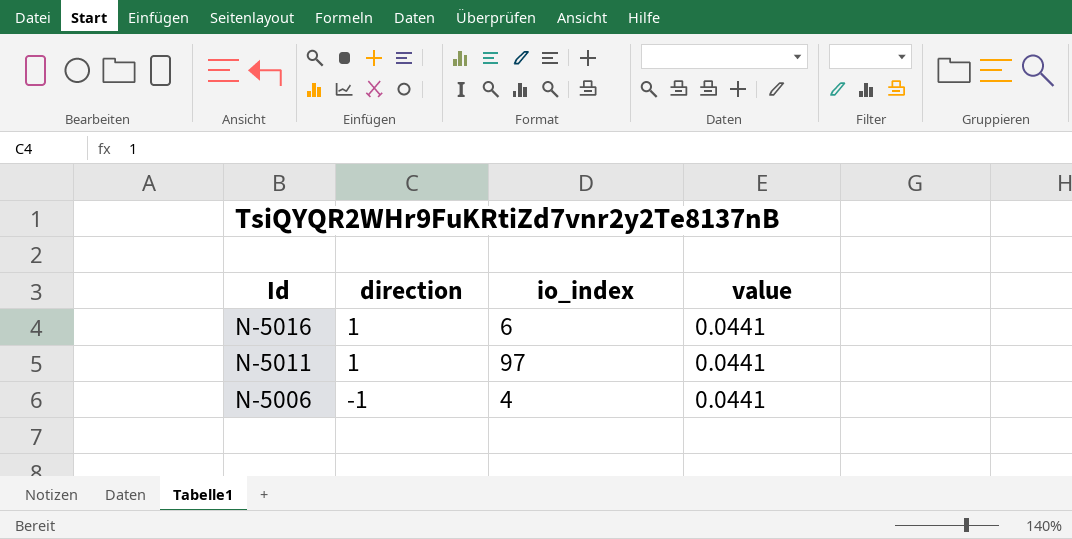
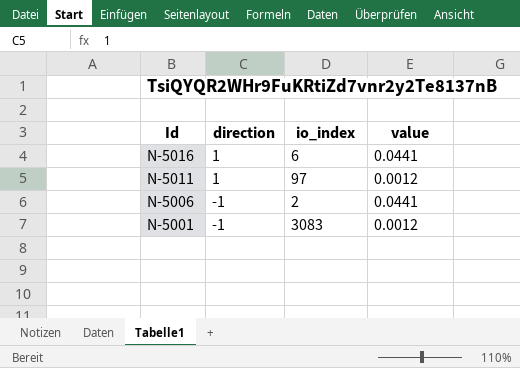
N-5011 | value: 0.0441 -> 0.0012
N-5006 | io_index: 4 -> 2
row N-5001: none -> -1 | 3083 | 0.0012

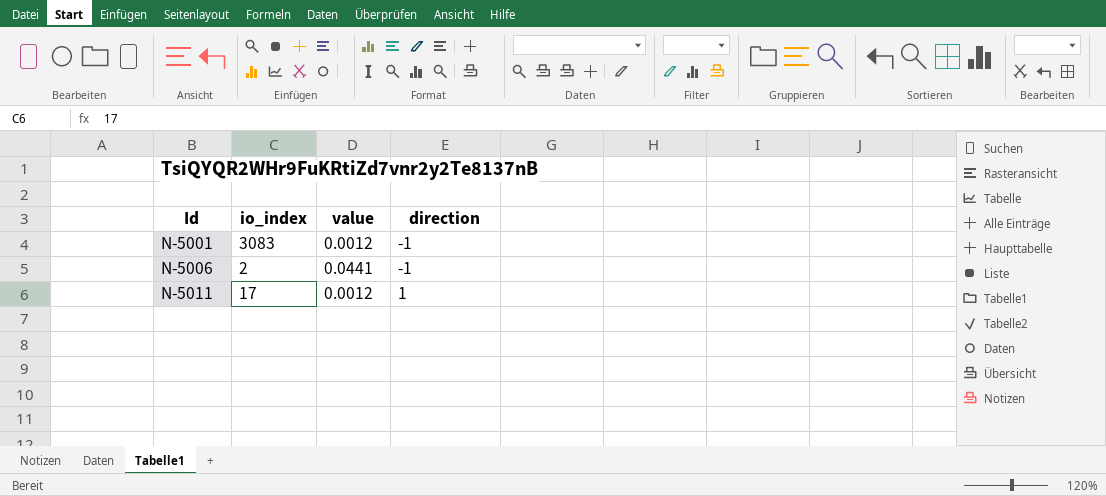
row order: Id descending -> Id ascending
column direction | position: 2 -> 4
row N-5016: 1 | 6 | 0.0441 -> none
N-5011 | io_index: 97 -> 17

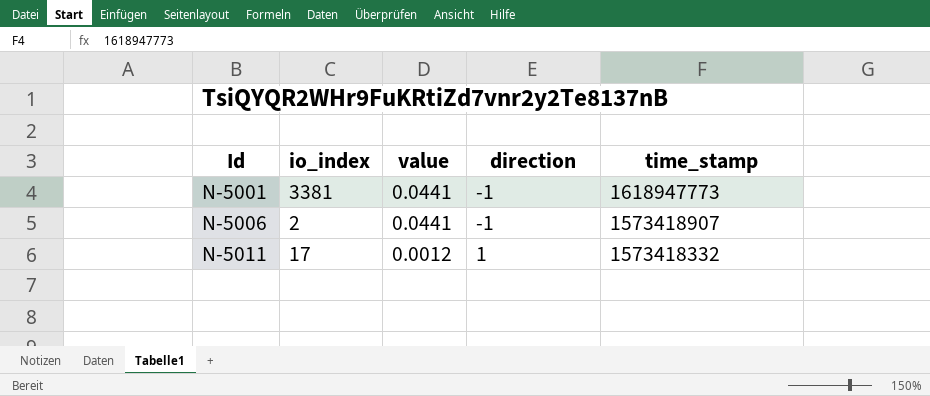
column time_stamp | position: none -> 5
N-5001 | io_index: 3083 -> 3381
N-5001 | value: 0.0012 -> 0.0441

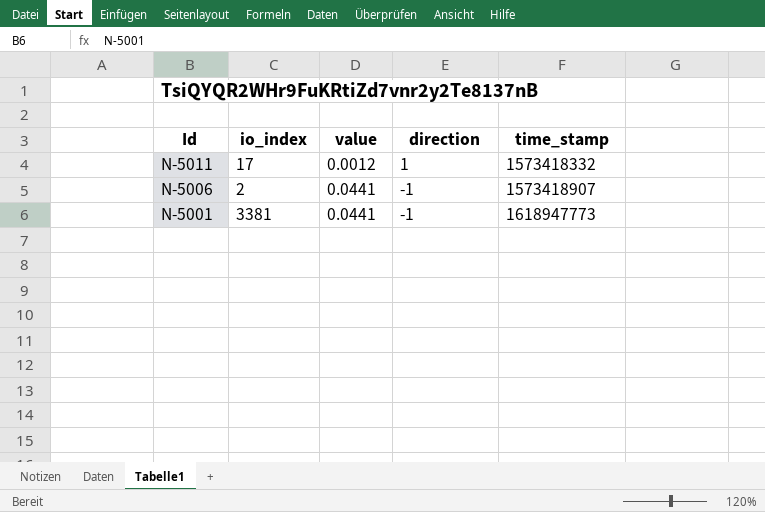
row order: Id ascending -> Id descending

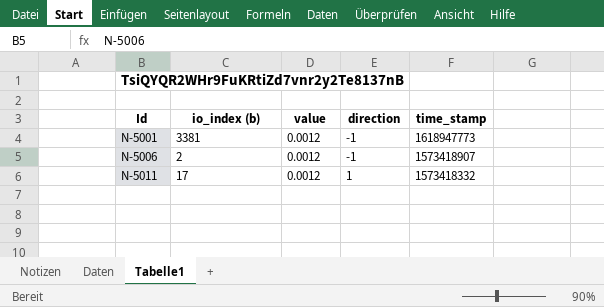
row order: Id descending -> Id ascending
column name: io_index -> io_index (b)
N-5001 | value: 0.0441 -> 0.0012
N-5006 | value: 0.0441 -> 0.0012

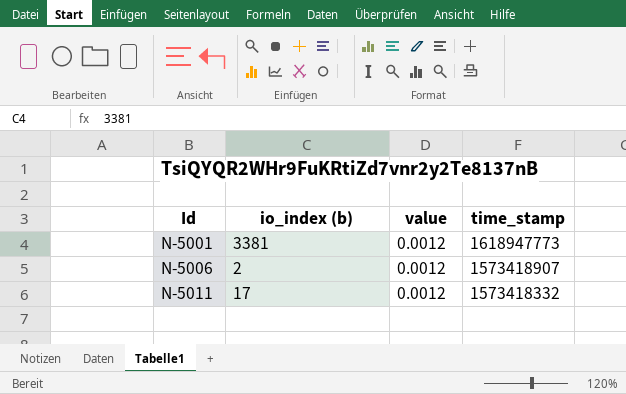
column direction | position: 4 -> none

